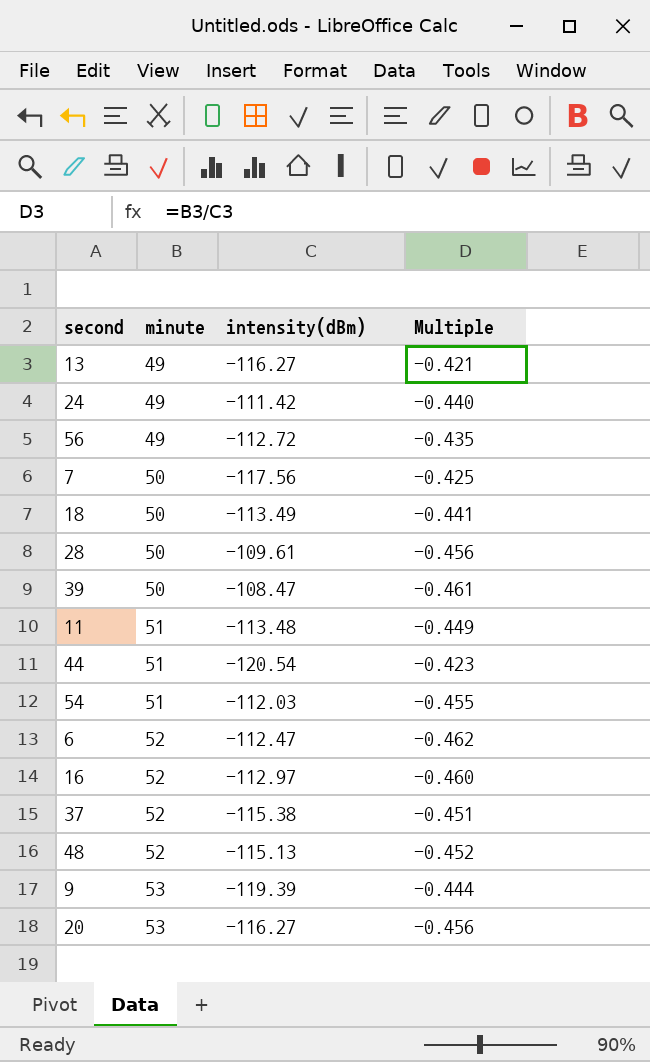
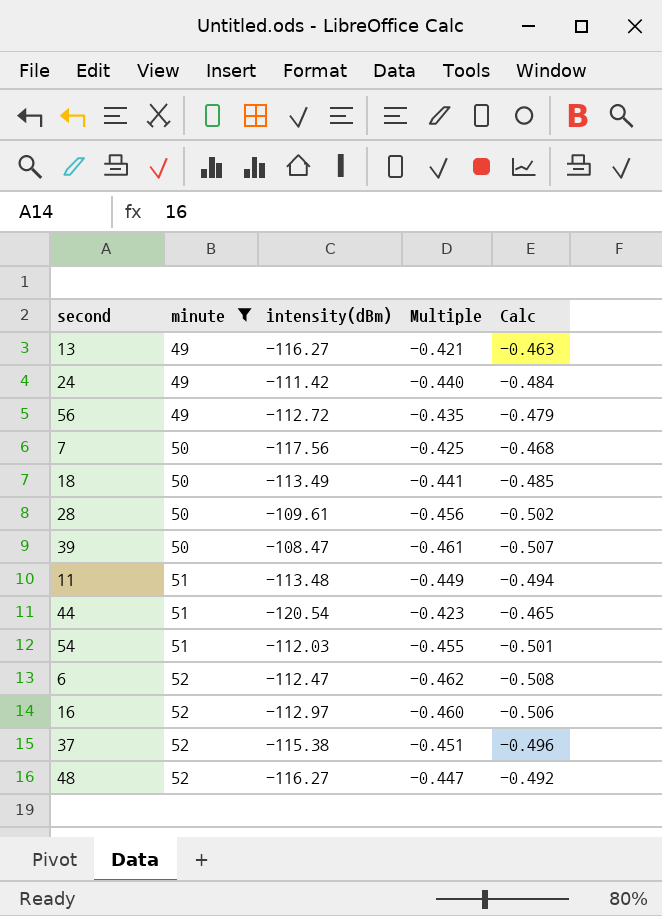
filter: none -> minute != 53
column Calc | formula: none -> [Multiple] * 1.1
48 | intensity(dBm): -115.13 -> -116.27
48 | Multiple: -0.452 -> -0.447

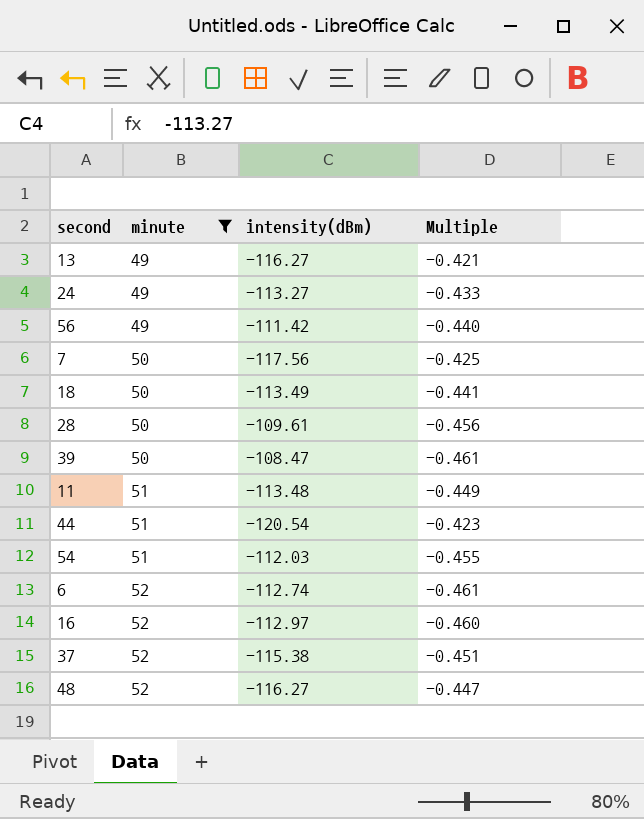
column Calc | formula: [Multiple] * 1.1 -> none
24 | intensity(dBm): -111.42 -> -113.27
24 | Multiple: -0.440 -> -0.433
56 | intensity(dBm): -112.72 -> -111.42
56 | Multiple: -0.435 -> -0.440
6 | intensity(dBm): -112.47 -> -112.74
6 | Multiple: -0.462 -> -0.461

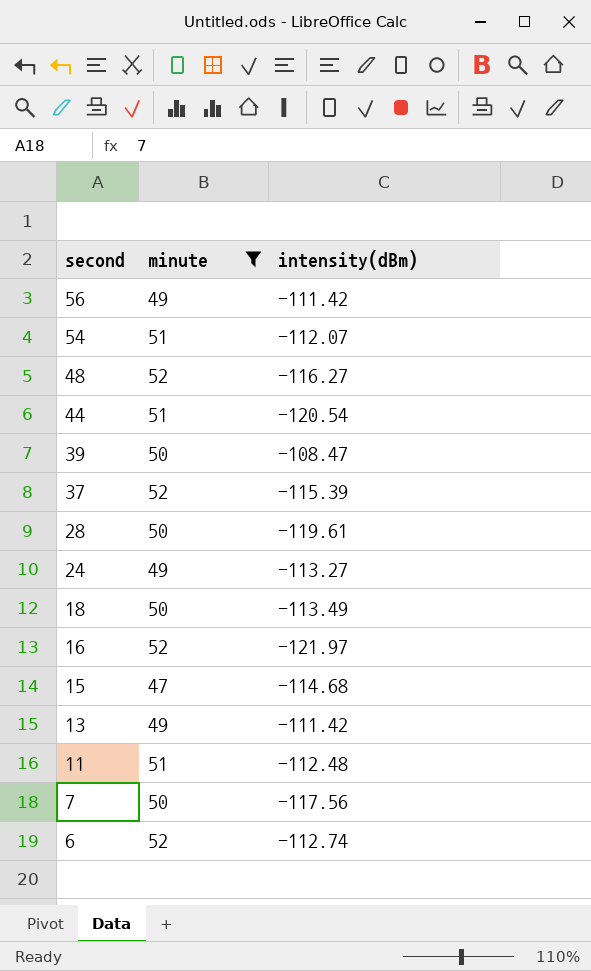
row order: minute ascending -> second descending
column Multiple | formula: [minute] / [intensity(dBm)] -> none
54 | intensity(dBm): -112.03 -> -112.07
37 | intensity(dBm): -115.38 -> -115.39
28 | intensity(dBm): -109.61 -> -119.61
16 | intensity(dBm): -112.97 -> -121.97
row 15: none -> 47 | -114.68
13 | intensity(dBm): -116.27 -> -111.42
11 | intensity(dBm): -113.48 -> -112.48

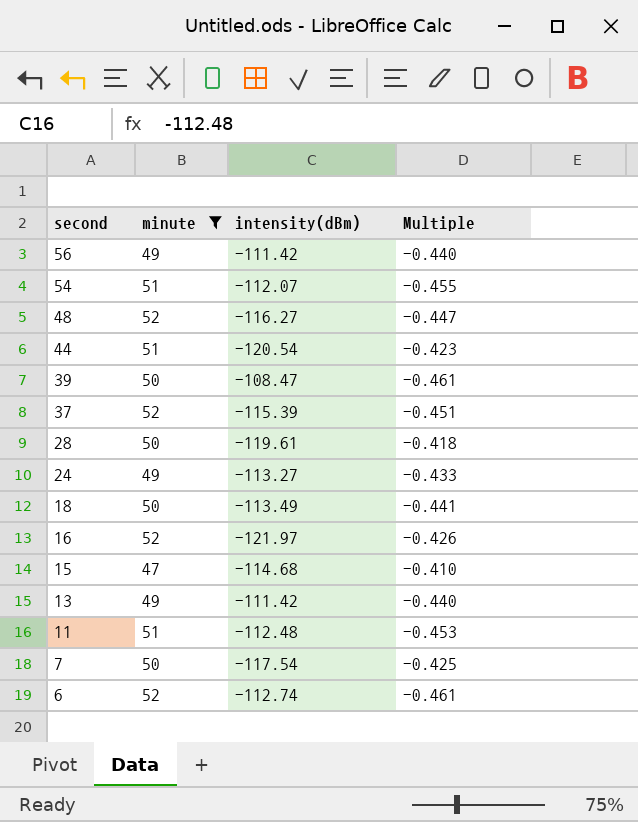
column Multiple | formula: none -> [minute] / [intensity(dBm)]
7 | intensity(dBm): -117.56 -> -117.54

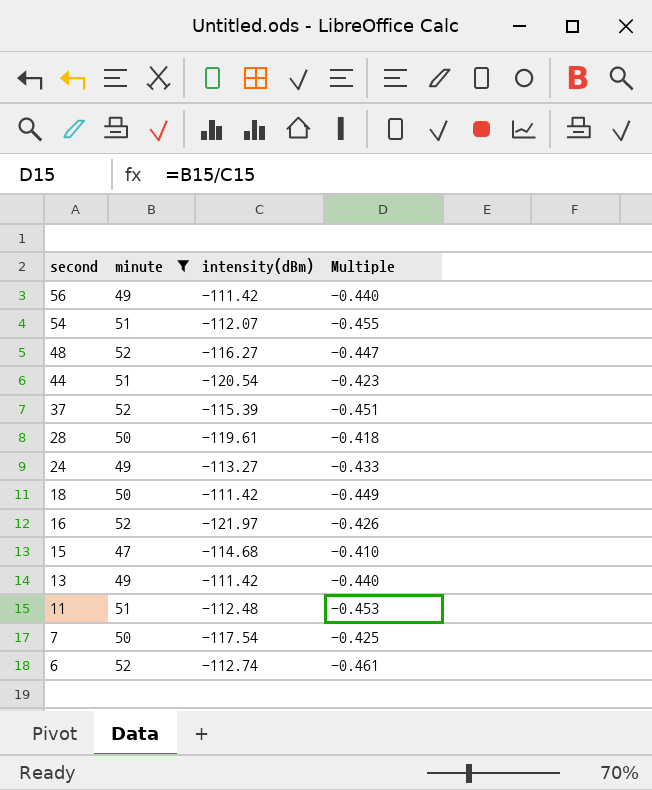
row 39: 50 | -108.47 | -0.461 -> none
18 | intensity(dBm): -113.49 -> -111.42
18 | Multiple: -0.441 -> -0.449

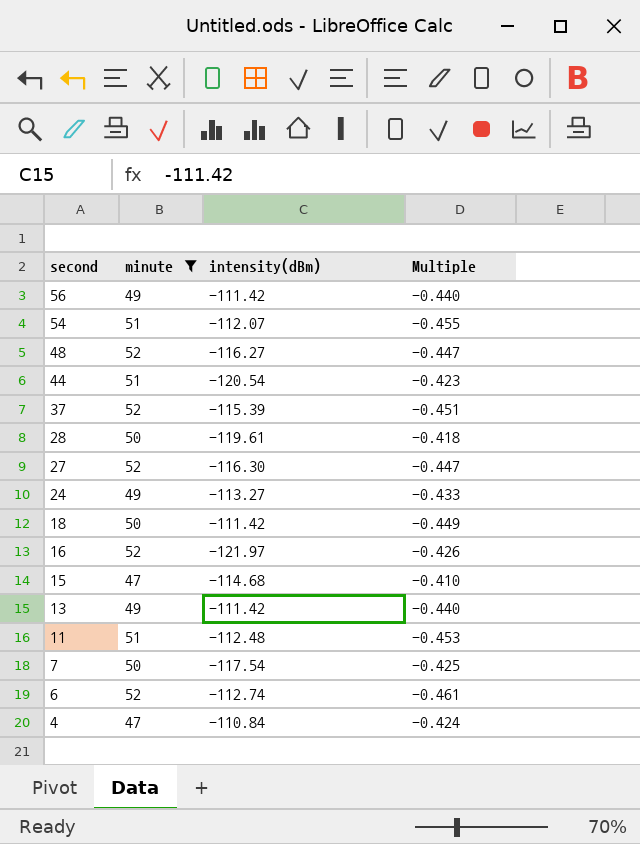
row 27: none -> 52 | -116.30 | -0.447
row 4: none -> 47 | -110.84 | -0.424

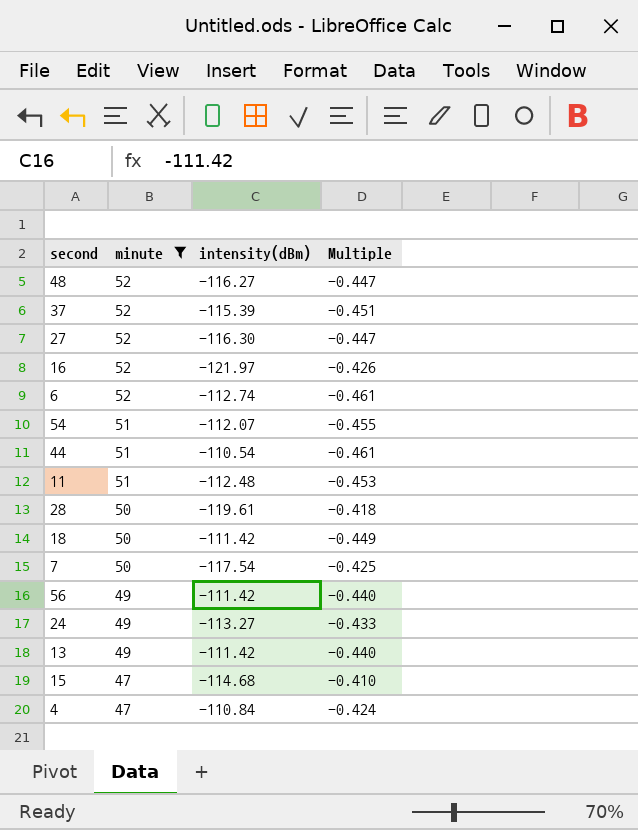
row order: second descending -> minute descending
44 | intensity(dBm): -120.54 -> -110.54
44 | Multiple: -0.423 -> -0.461

